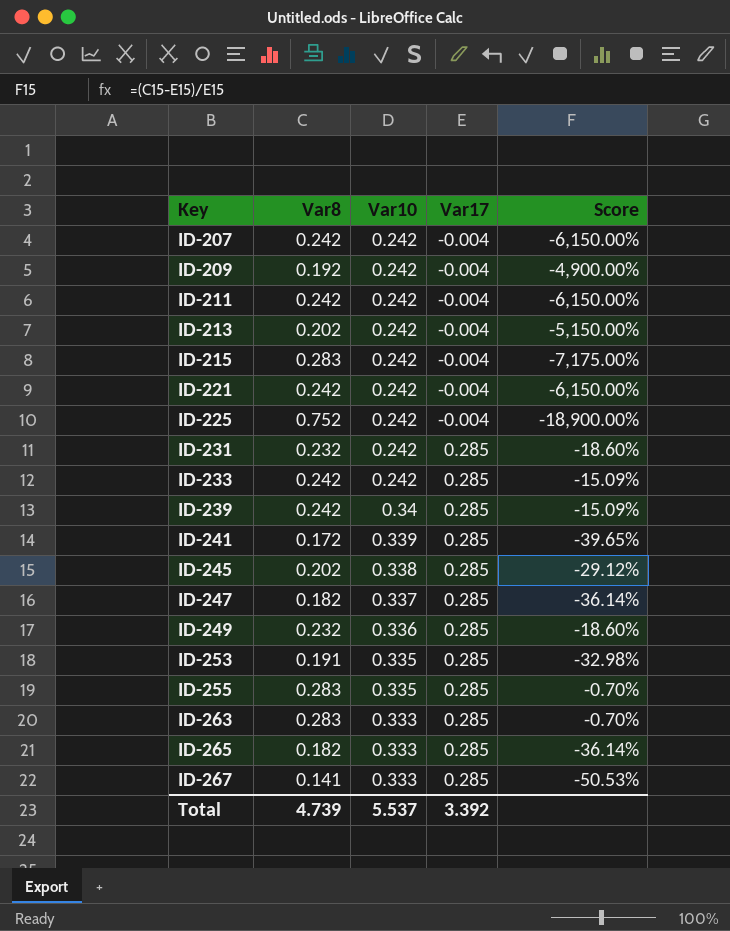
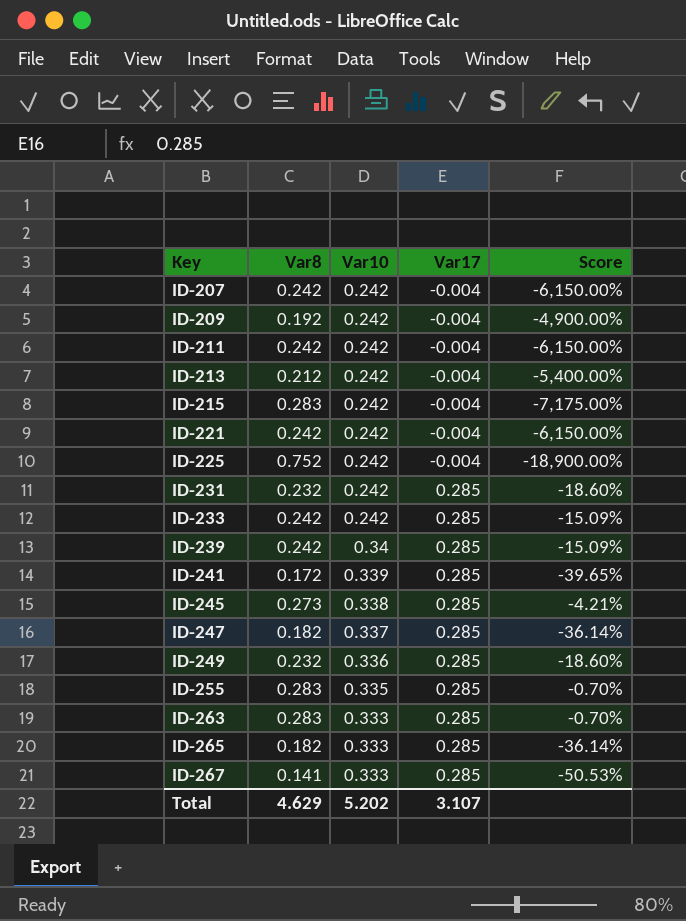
row ID-253: 0.191 | 0.335 | 0.285 | -32.98% -> none
ID-213 | Var8: 0.202 -> 0.212
ID-213 | Score: -5,150.00% -> -5,400.00%
ID-245 | Var8: 0.202 -> 0.273
ID-245 | Score: -29.12% -> -4.21%
Total | Var8: 4.739 -> 4.629
Total | Var10: 5.537 -> 5.202
Total | Var17: 3.392 -> 3.107

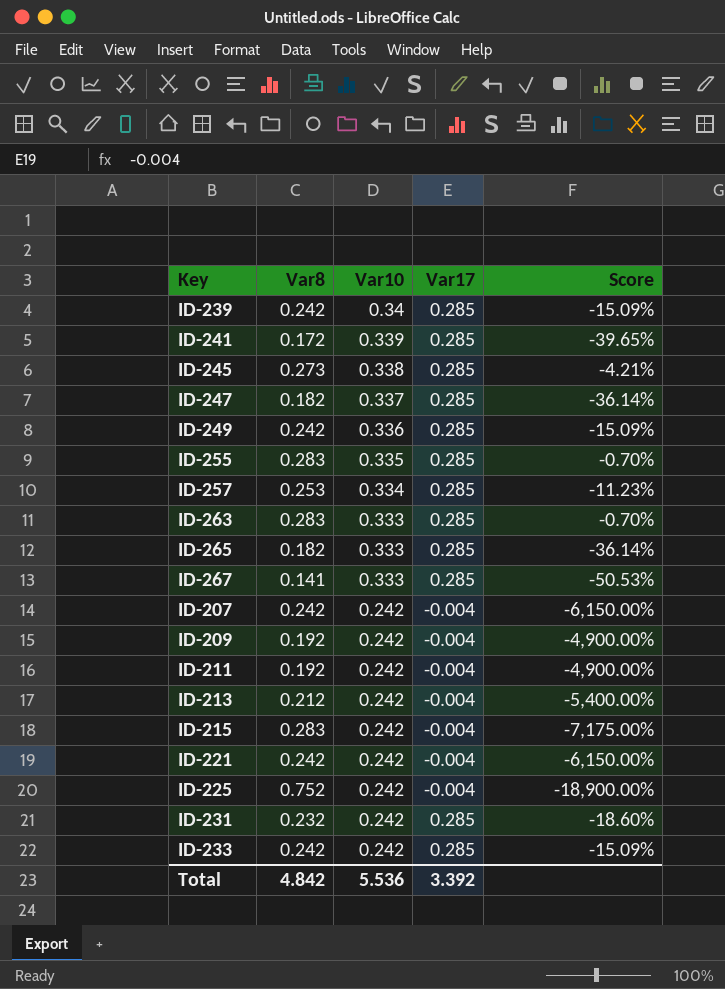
row order: Key ascending -> Var10 descending
ID-249 | Var8: 0.232 -> 0.242
ID-249 | Score: -18.60% -> -15.09%
row ID-257: none -> 0.253 | 0.334 | 0.285 | -11.23%
ID-211 | Var8: 0.242 -> 0.192
ID-211 | Score: -6,150.00% -> -4,900.00%
Total | Var8: 4.629 -> 4.842
Total | Var10: 5.202 -> 5.536
Total | Var17: 3.107 -> 3.392

